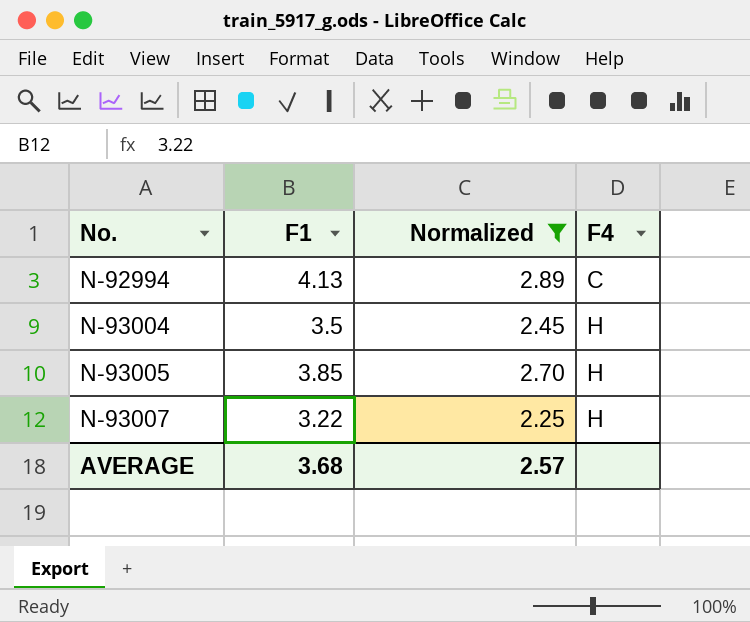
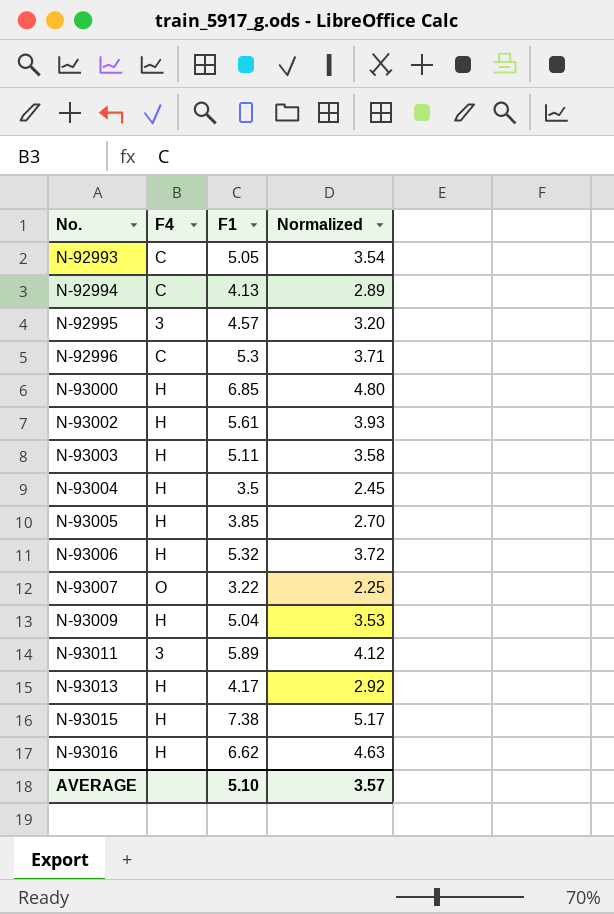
filter: Normalized <= 2.89 -> none
column F4 | position: 4 -> 2
N-93007 | F4: H -> O
AVERAGE | F1: 3.68 -> 5.10
AVERAGE | Normalized: 2.57 -> 3.57

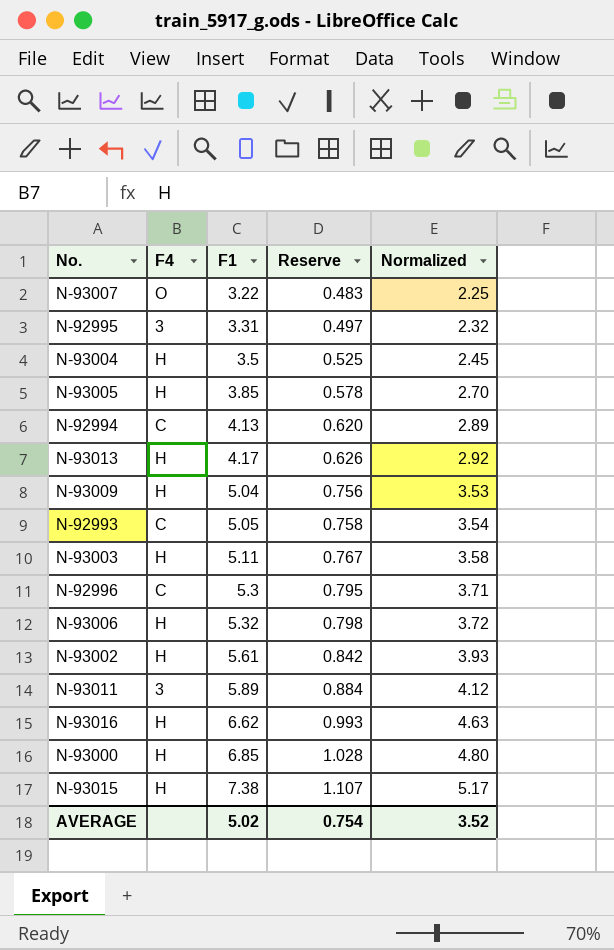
row order: No. ascending -> F1 ascending
column Reserve | formula: none -> [F1] * 0.15
N-92995 | F1: 4.57 -> 3.31
N-92995 | Normalized: 3.20 -> 2.32
AVERAGE | F1: 5.10 -> 5.02
AVERAGE | Normalized: 3.57 -> 3.52

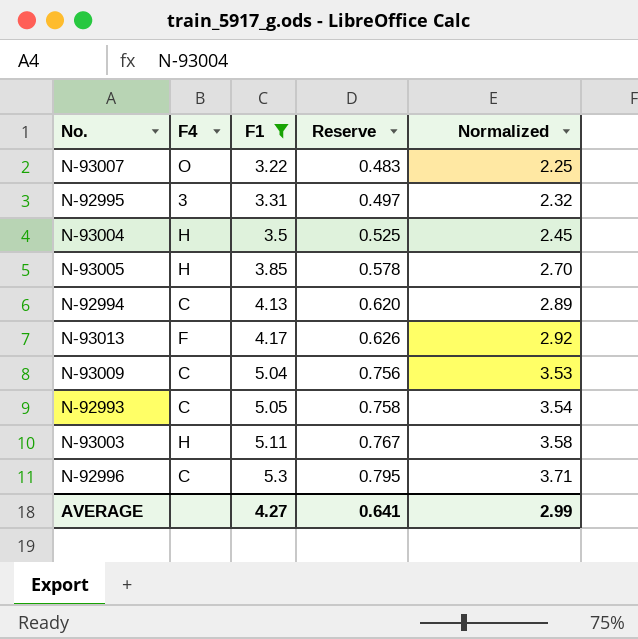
filter: none -> F1 <= 5.3
N-93013 | F4: H -> F
N-93009 | F4: H -> C
AVERAGE | F1: 5.02 -> 4.27
AVERAGE | Reserve: 0.754 -> 0.641
AVERAGE | Normalized: 3.52 -> 2.99

